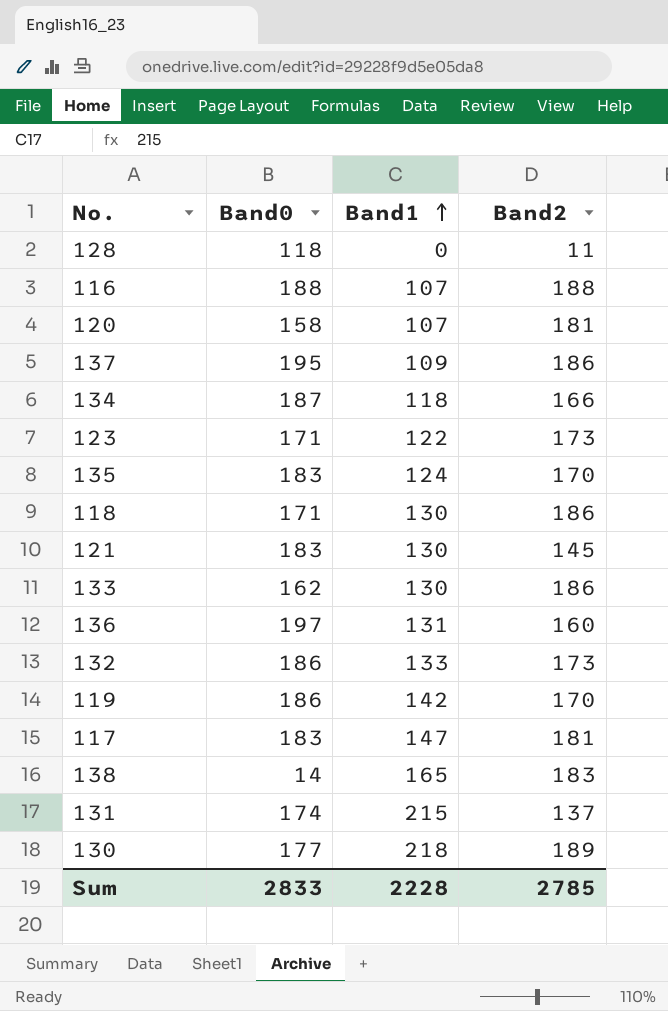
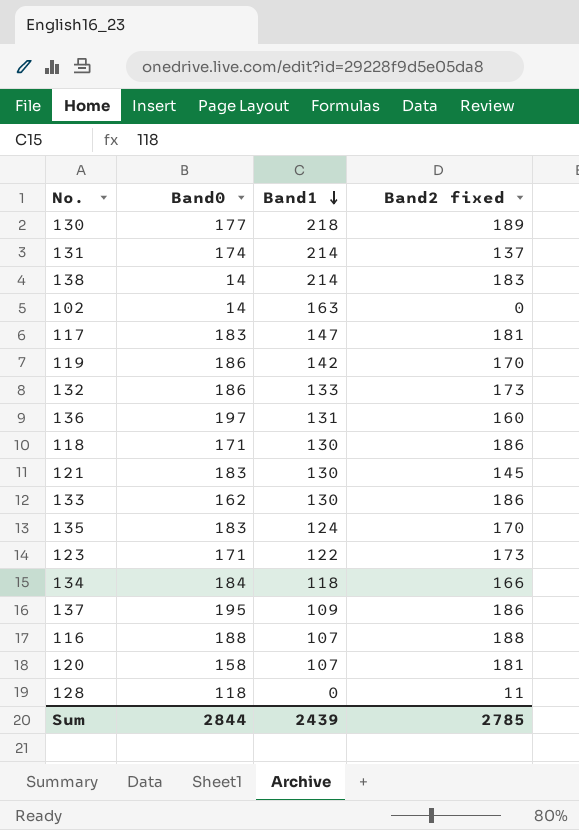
row order: Band1 ascending -> Band1 descending
column name: Band2 -> Band2 fixed
131 | Band1: 215 -> 214
138 | Band1: 165 -> 214
row 102: none -> 14 | 163 | 0
134 | Band0: 187 -> 184
Sum | Band0: 2833 -> 2844
Sum | Band1: 2228 -> 2439

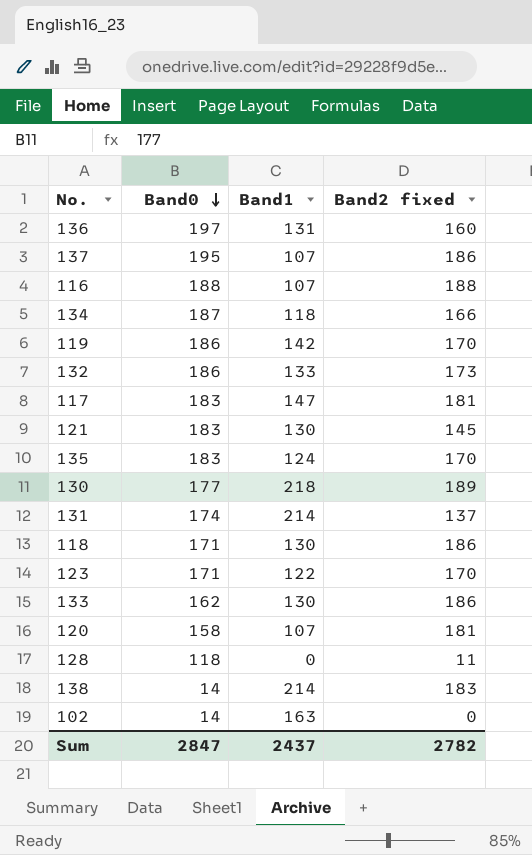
row order: Band1 descending -> Band0 descending
137 | Band1: 109 -> 107
134 | Band0: 184 -> 187
123 | Band2 fixed: 173 -> 170
Sum | Band0: 2844 -> 2847
Sum | Band1: 2439 -> 2437
Sum | Band2 fixed: 2785 -> 2782

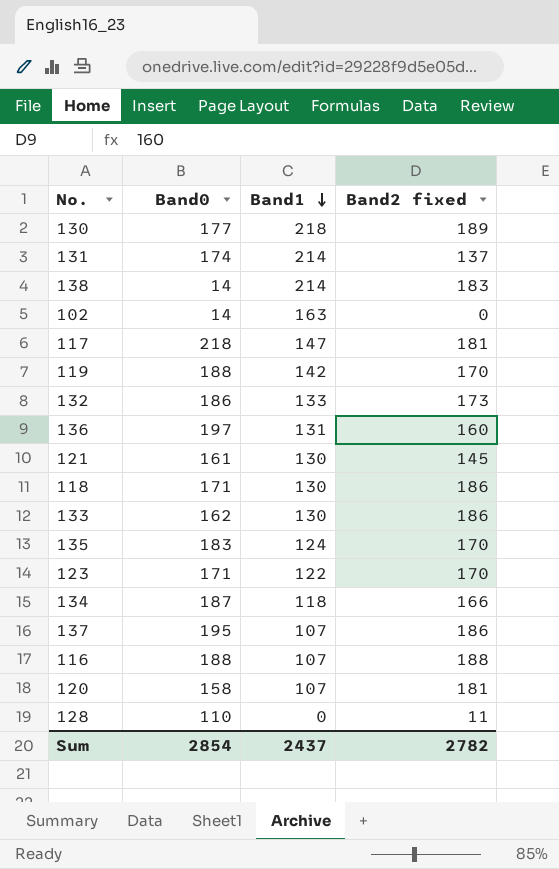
row order: Band0 descending -> Band1 descending
117 | Band0: 183 -> 218
119 | Band0: 186 -> 188
121 | Band0: 183 -> 161
128 | Band0: 118 -> 110
Sum | Band0: 2847 -> 2854

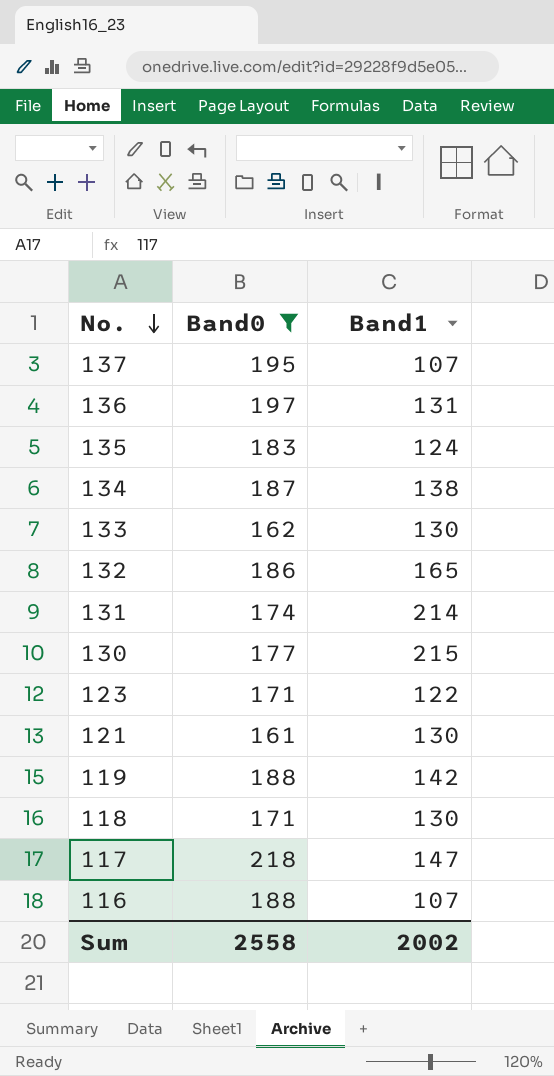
filter: none -> Band0 >= 161
row order: Band1 descending -> No. descending
column Band2 fixed | position: 4 -> none
134 | Band1: 118 -> 138
132 | Band1: 133 -> 165
130 | Band1: 218 -> 215
Sum | Band0: 2854 -> 2558
Sum | Band1: 2437 -> 2002

